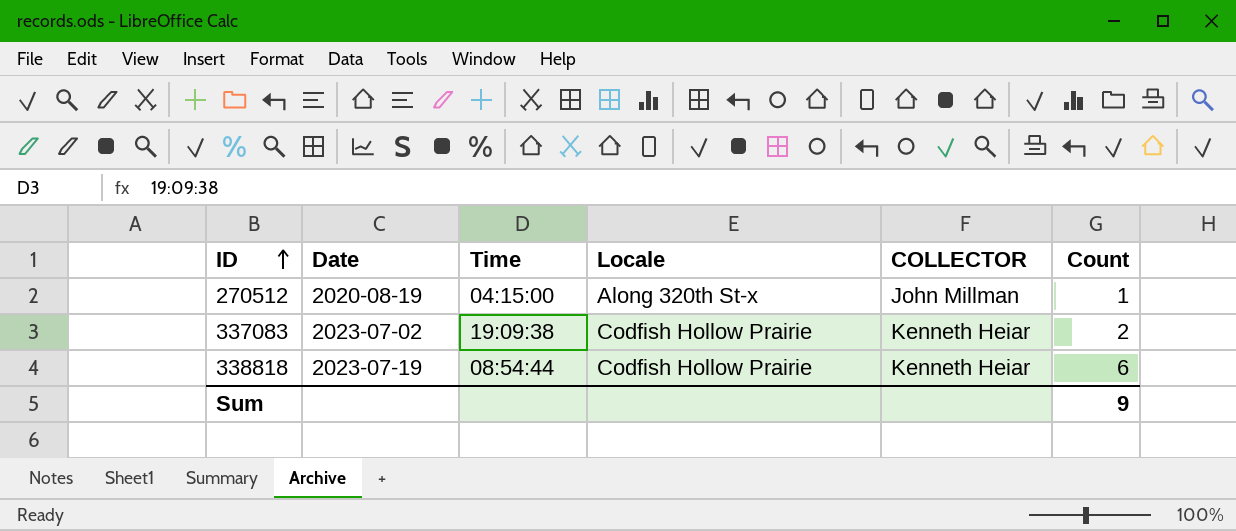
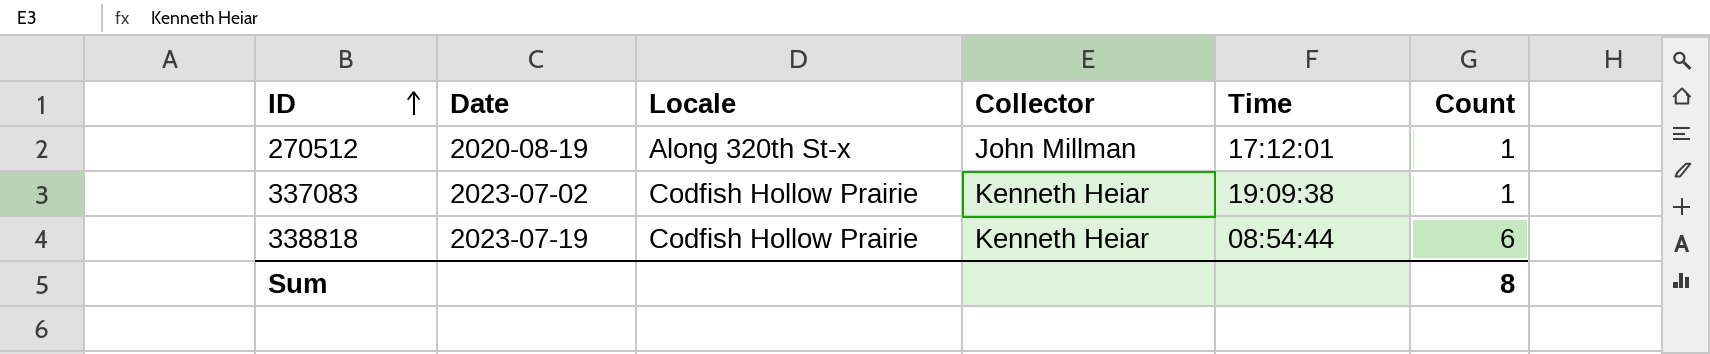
column name: COLLECTOR -> Collector
column Time | position: 3 -> 5
270512 | Time: 04:15:00 -> 17:12:01
337083 | Count: 2 -> 1
Sum | Count: 9 -> 8

